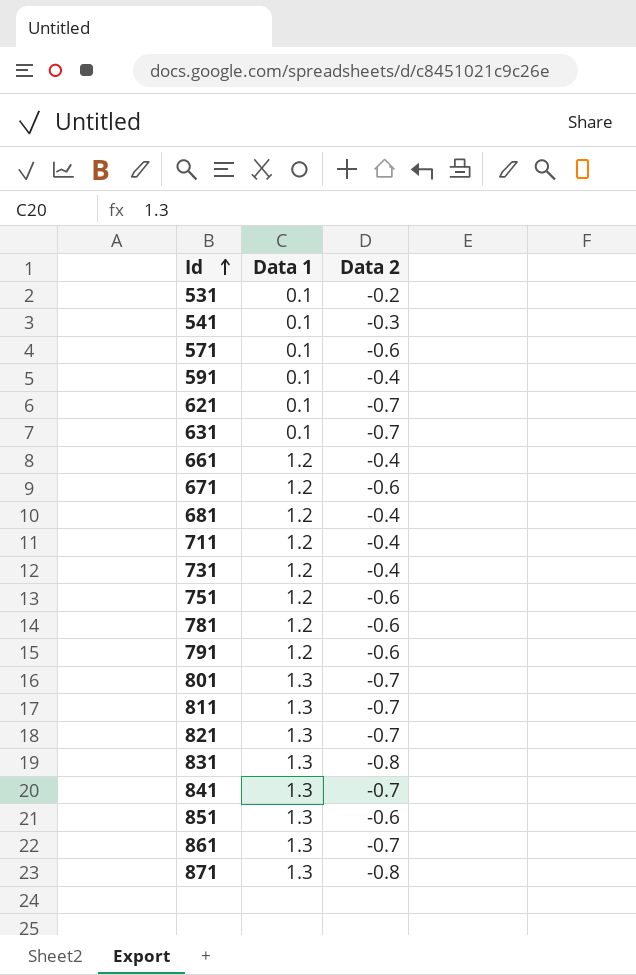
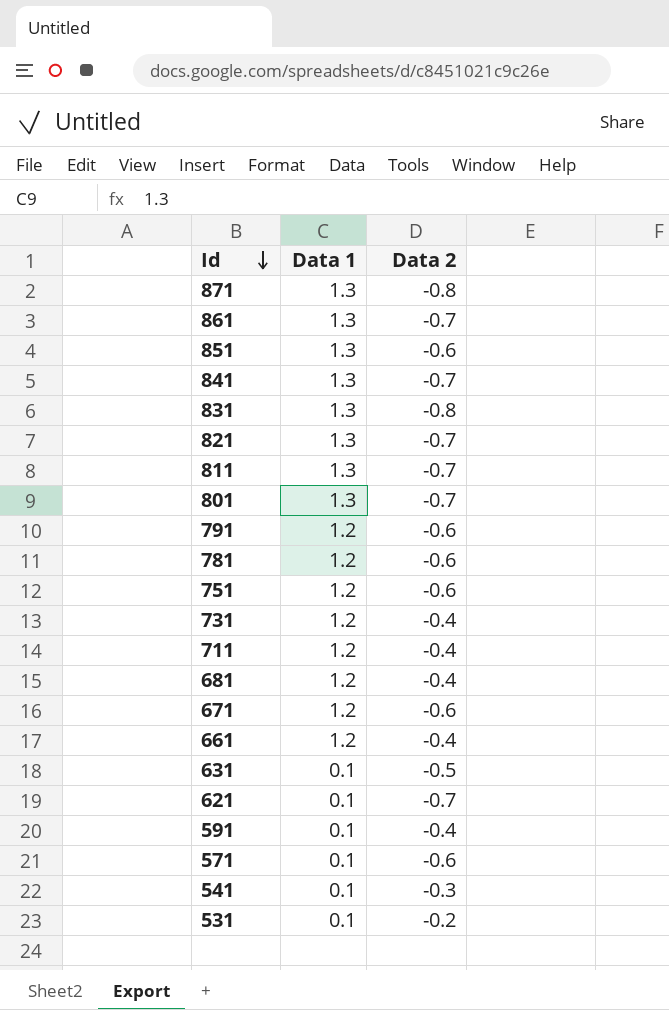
row order: Id ascending -> Id descending
631 | Data 2: -0.7 -> -0.5

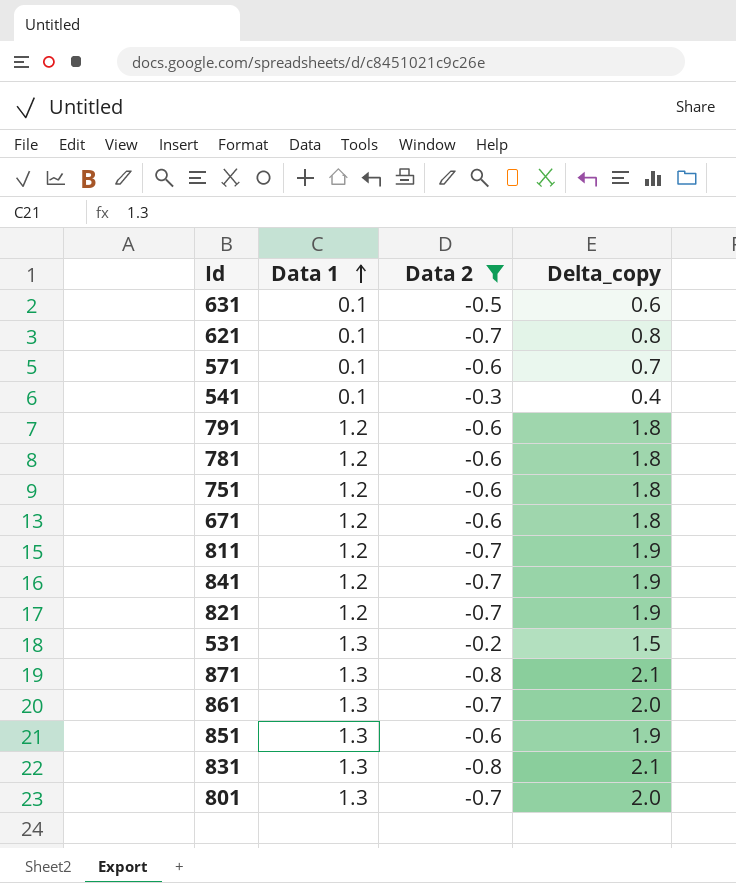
filter: none -> Data 2 != -0.4
row order: Id descending -> Data 1 ascending
column Delta_copy | formula: none -> [Data 1] - [Data 2]
811 | Data 1: 1.3 -> 1.2
841 | Data 1: 1.3 -> 1.2
821 | Data 1: 1.3 -> 1.2
531 | Data 1: 0.1 -> 1.3

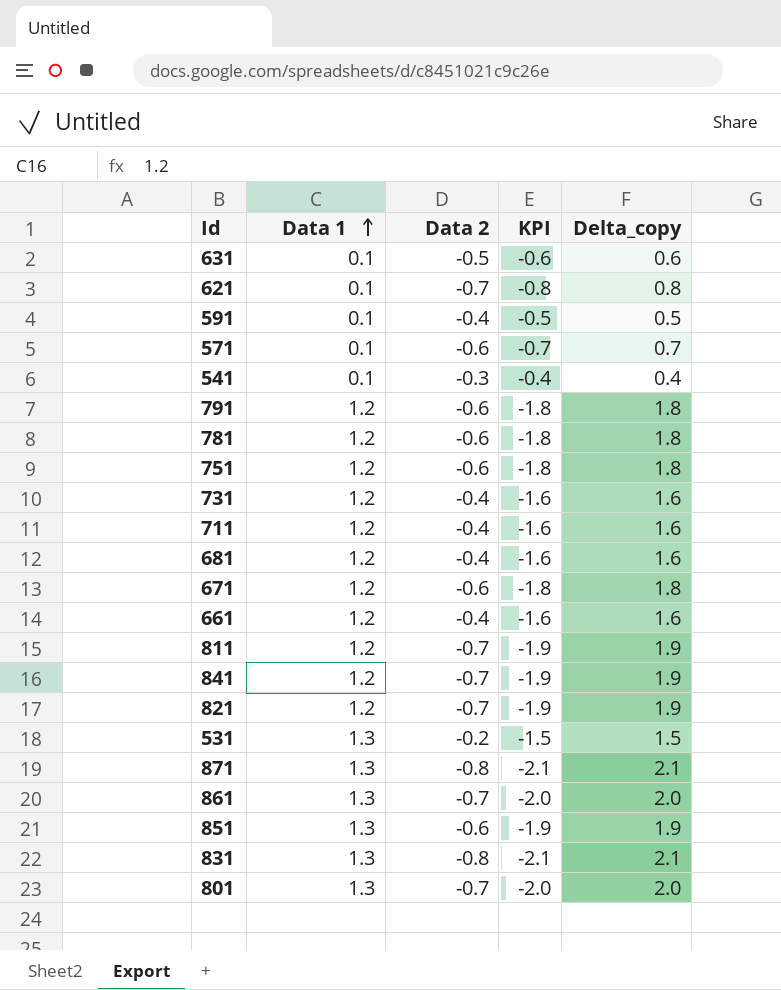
filter: Data 2 != -0.4 -> none
column KPI | formula: none -> [Data 2] - [Data 1]

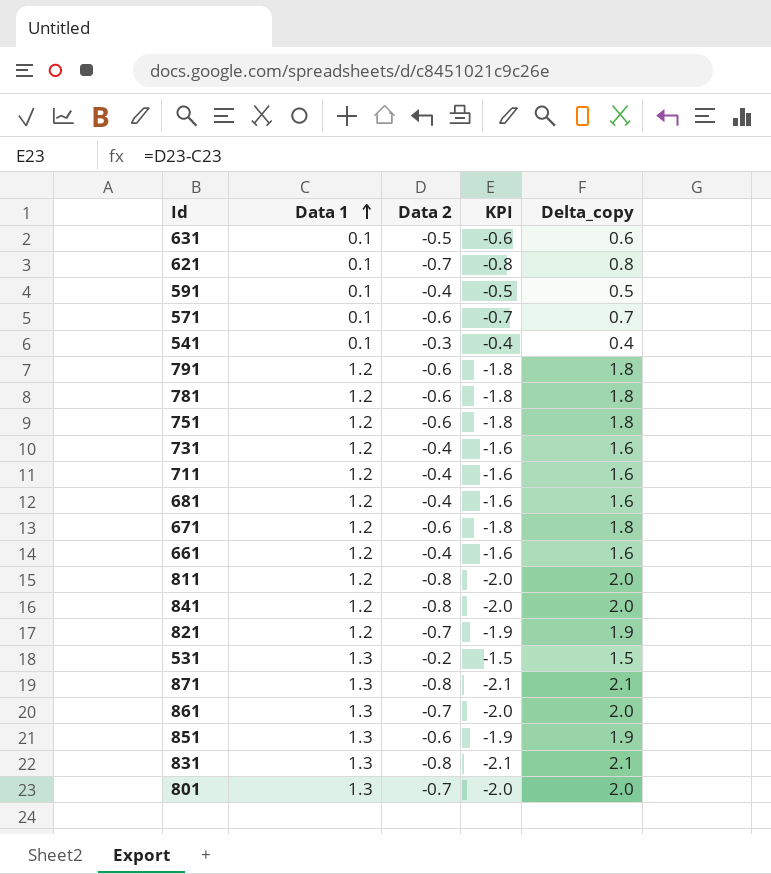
811 | Data 2: -0.7 -> -0.8
811 | KPI: -1.9 -> -2.0
811 | Delta_copy: 1.9 -> 2.0
841 | Data 2: -0.7 -> -0.8
841 | KPI: -1.9 -> -2.0
841 | Delta_copy: 1.9 -> 2.0

